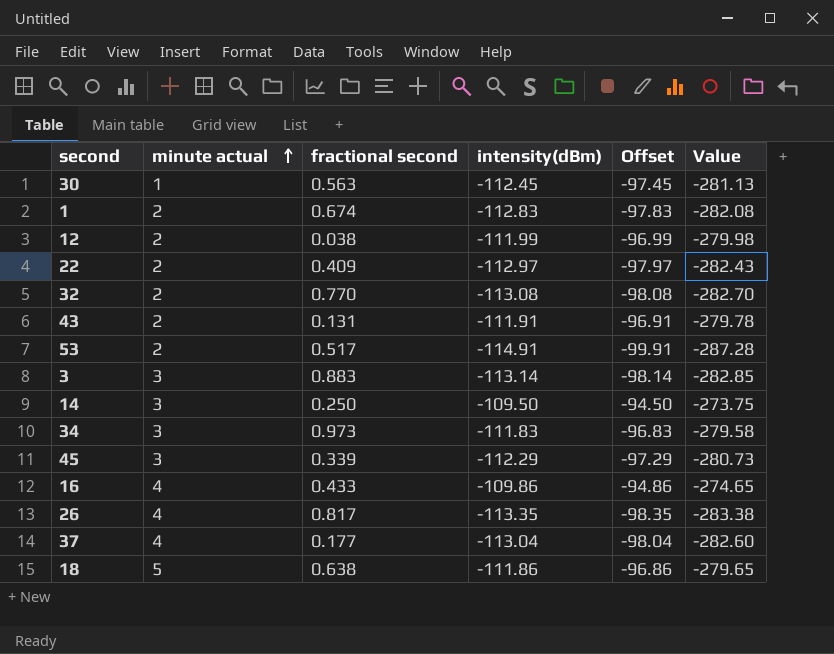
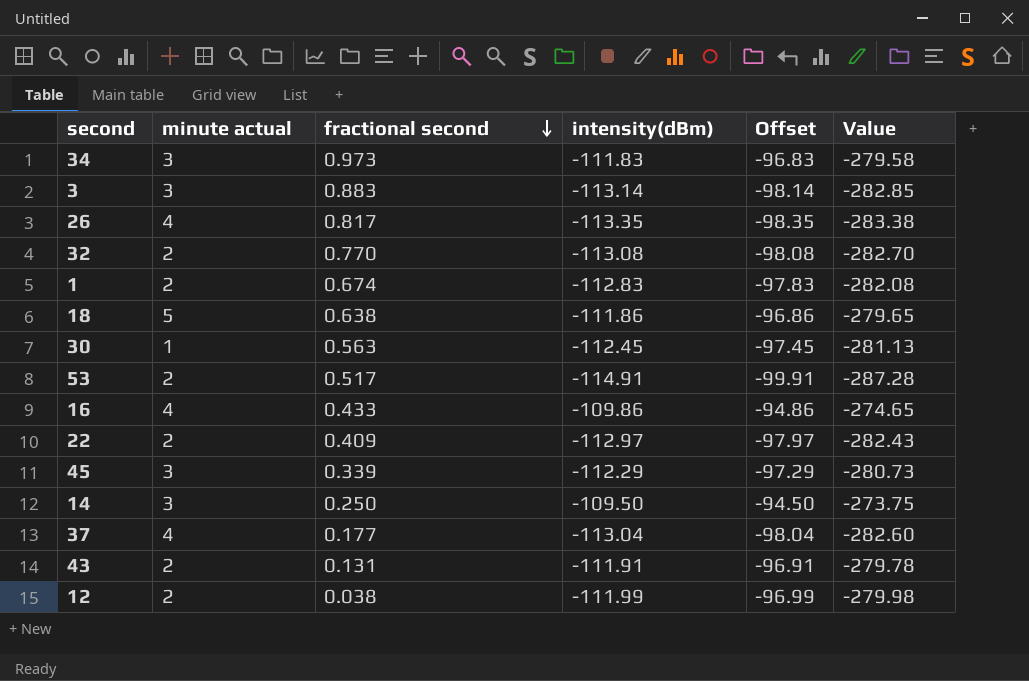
row order: minute actual ascending -> fractional second descending

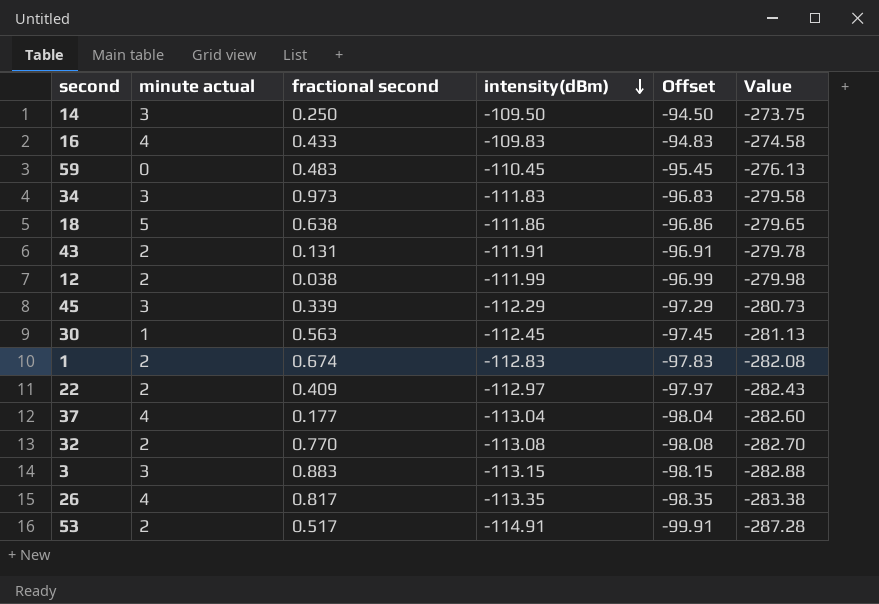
row order: fractional second descending -> intensity(dBm) descending
16 | intensity(dBm): -109.86 -> -109.83
16 | Offset: -94.86 -> -94.83
16 | Value: -274.65 -> -274.58
row 59: none -> 0 | 0.483 | -110.45 | -95.45 | -276.13
3 | intensity(dBm): -113.14 -> -113.15
3 | Offset: -98.14 -> -98.15
3 | Value: -282.85 -> -282.88

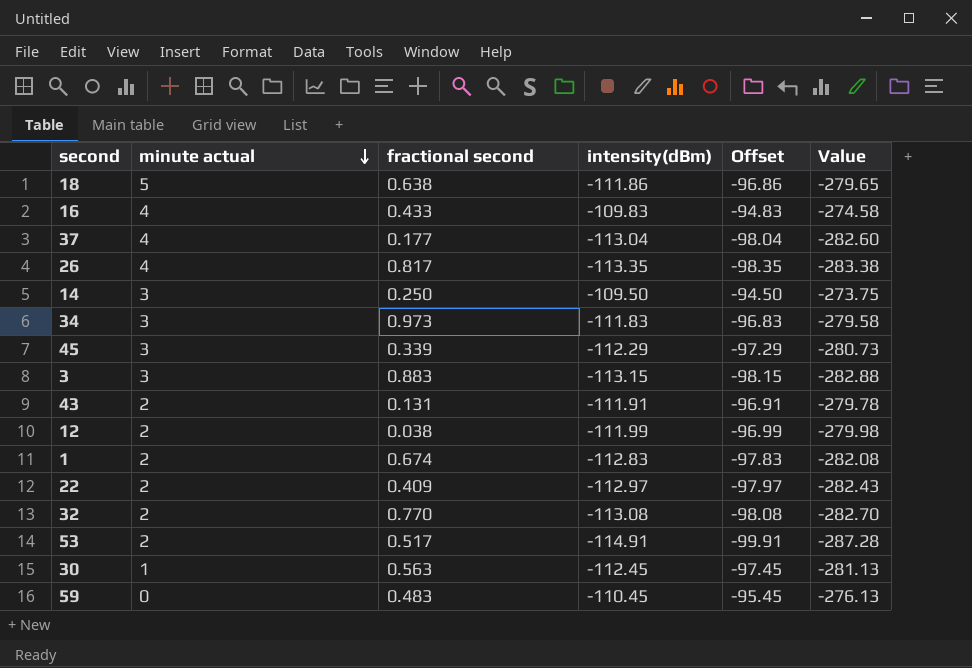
row order: intensity(dBm) descending -> minute actual descending

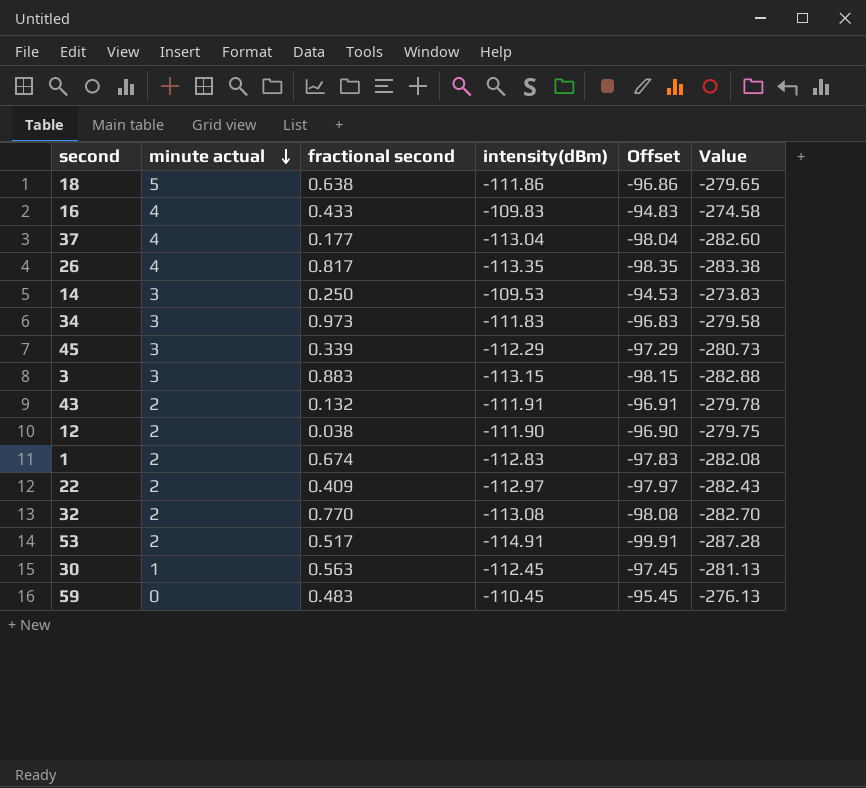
14 | intensity(dBm): -109.50 -> -109.53
14 | Offset: -94.50 -> -94.53
14 | Value: -273.75 -> -273.83
43 | fractional second: 0.131 -> 0.132
12 | intensity(dBm): -111.99 -> -111.90
12 | Offset: -96.99 -> -96.90
12 | Value: -279.98 -> -279.75

